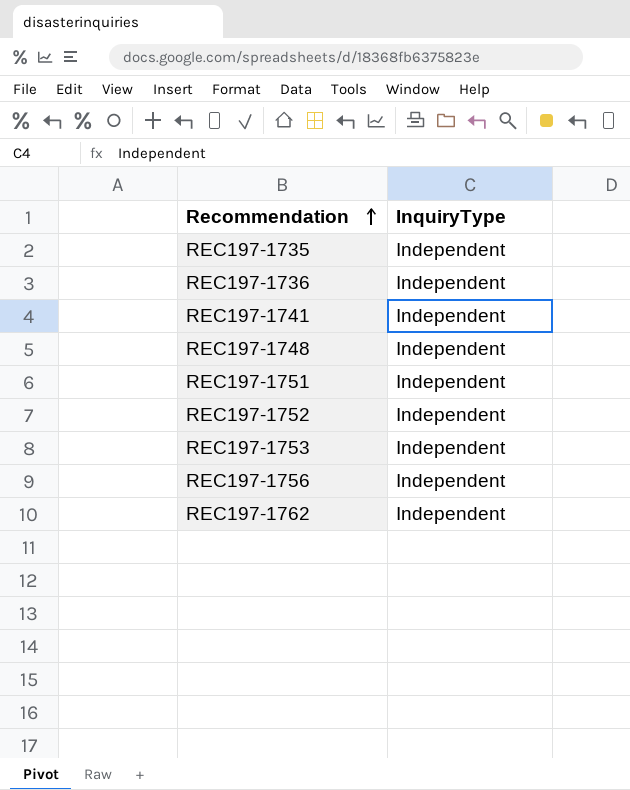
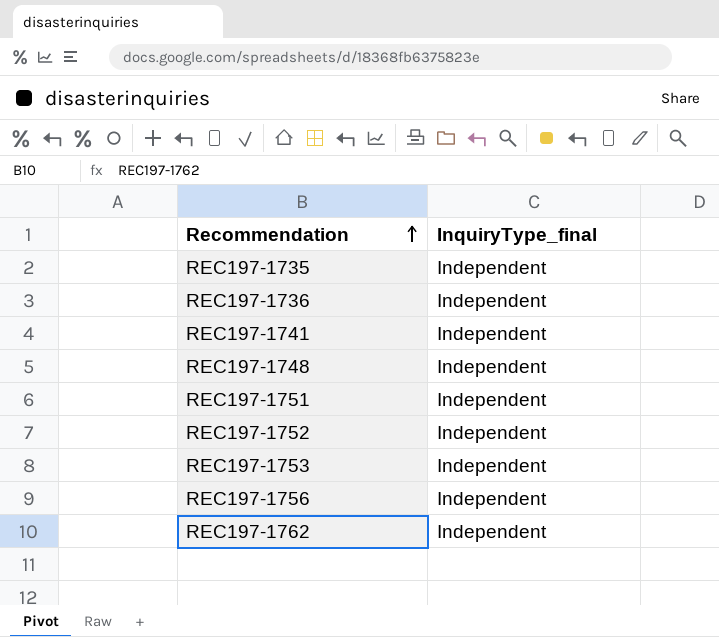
column name: InquiryType -> InquiryType_final

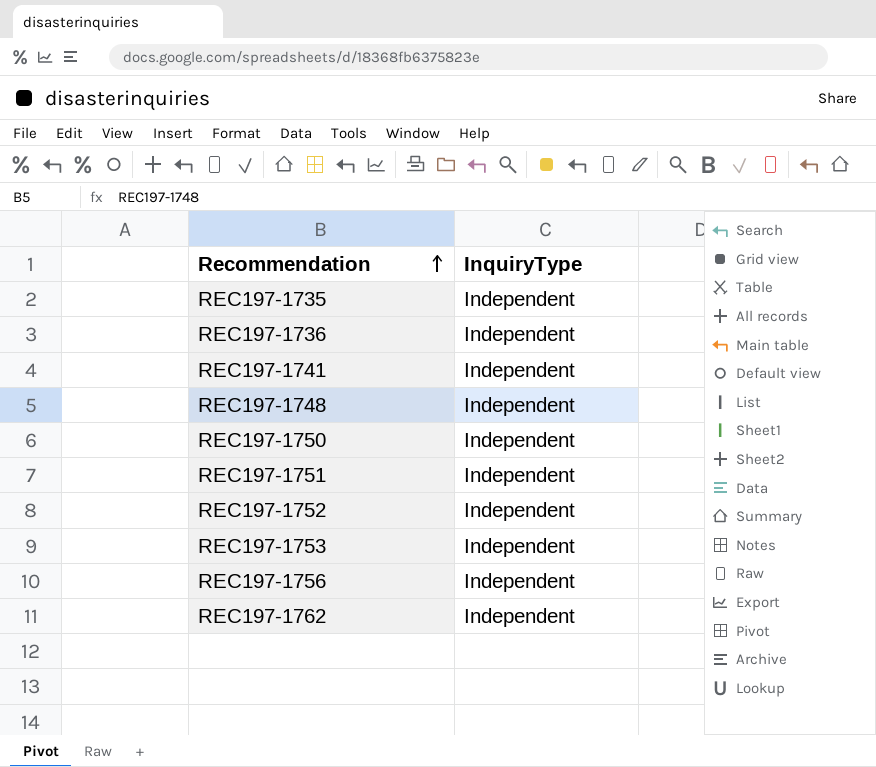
column name: InquiryType_final -> InquiryType
row REC197-1750: none -> Independent

